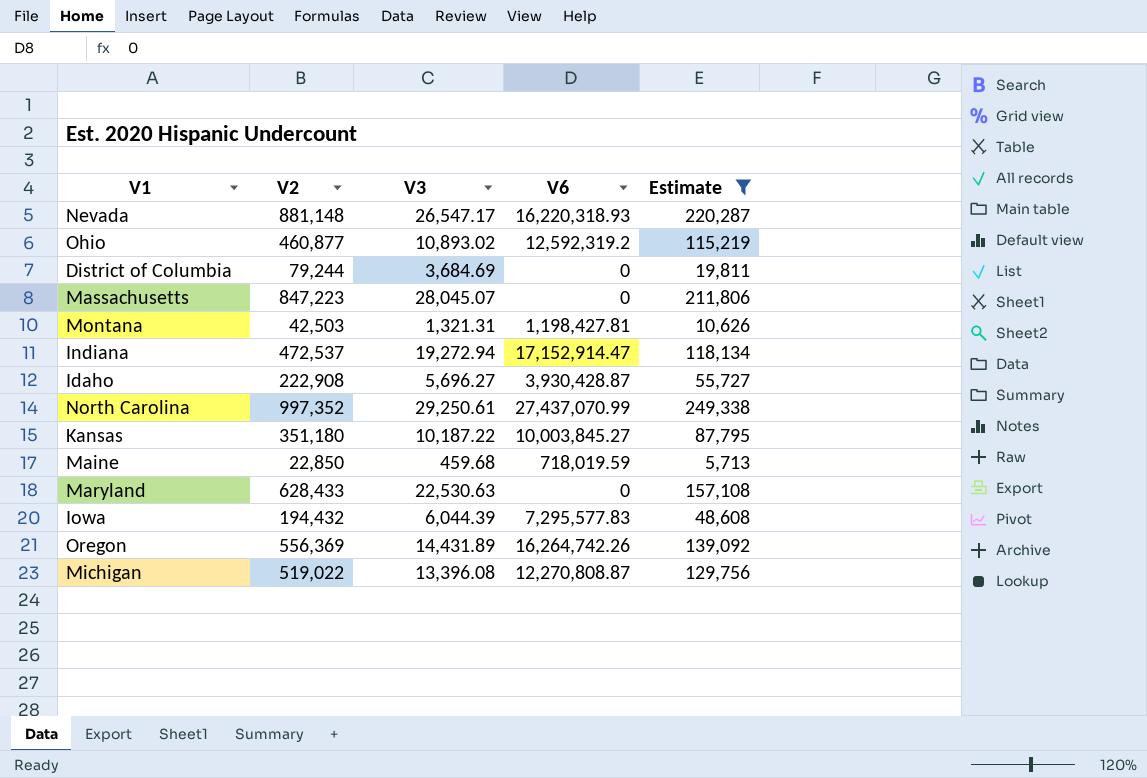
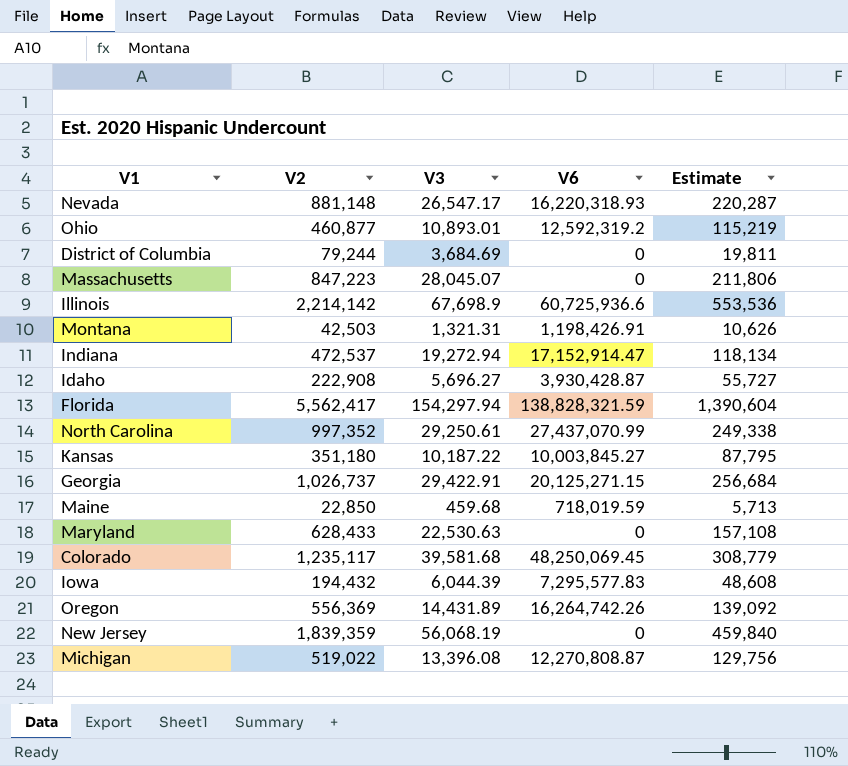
filter: Estimate <= 249,338 -> none
Ohio | V3: 10,893.02 -> 10,893.01
Montana | V6: 1,198,427.81 -> 1,198,426.91

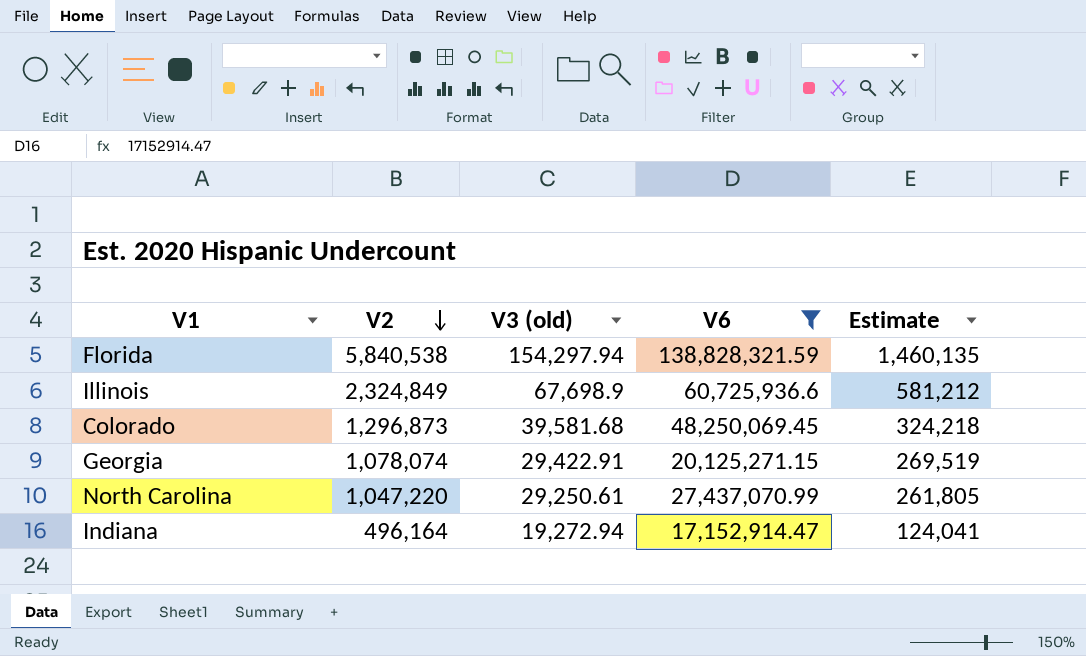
filter: none -> V6 >= 17,152,914.47
row order: none -> V2 descending
column name: V3 -> V3 (old)
Florida | V2: 5,562,417 -> 5,840,538
Florida | Estimate: 1,390,604 -> 1,460,135
Illinois | V2: 2,214,142 -> 2,324,849
Illinois | Estimate: 553,536 -> 581,212
Colorado | V2: 1,235,117 -> 1,296,873
Colorado | Estimate: 308,779 -> 324,218
Georgia | V2: 1,026,737 -> 1,078,074
Georgia | Estimate: 256,684 -> 269,519
North Carolina | V2: 997,352 -> 1,047,220
North Carolina | Estimate: 249,338 -> 261,805
Indiana | V2: 472,537 -> 496,164
Indiana | Estimate: 118,134 -> 124,041

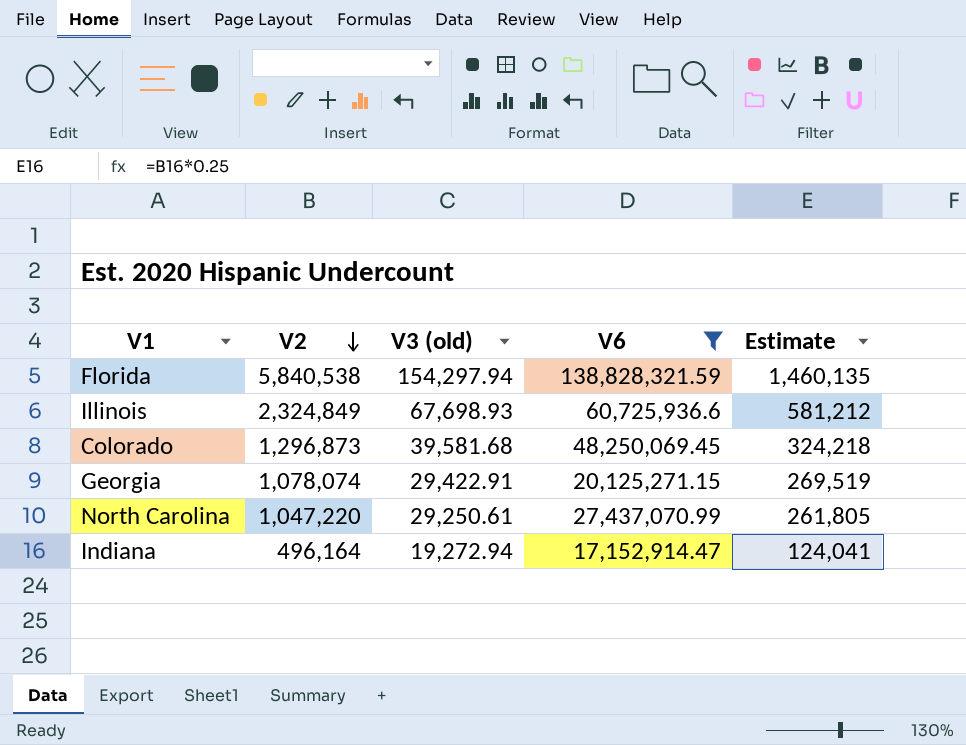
Illinois | V3 (old): 67,698.9 -> 67,698.93

